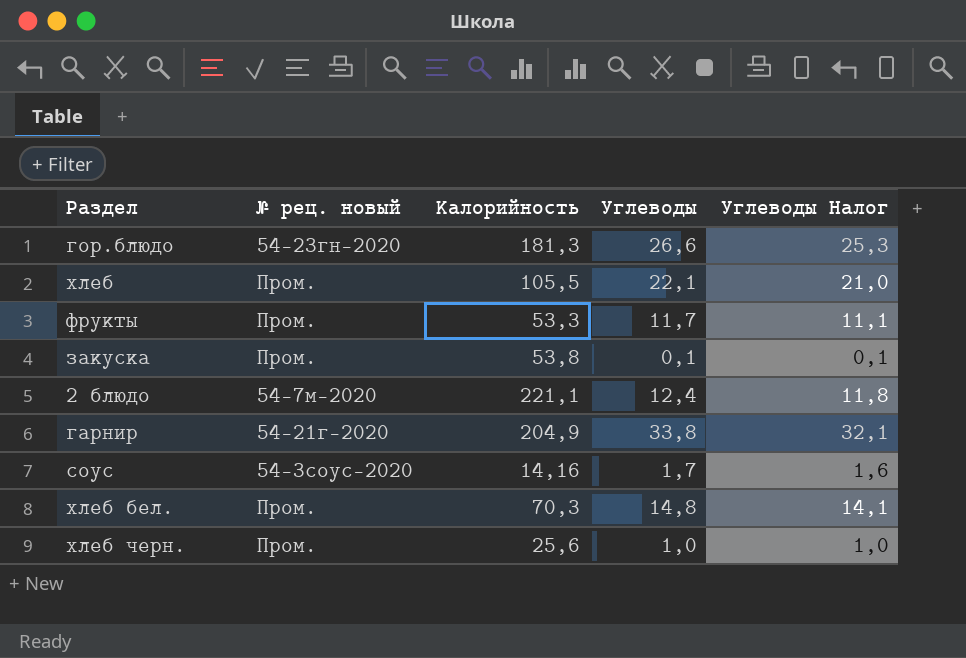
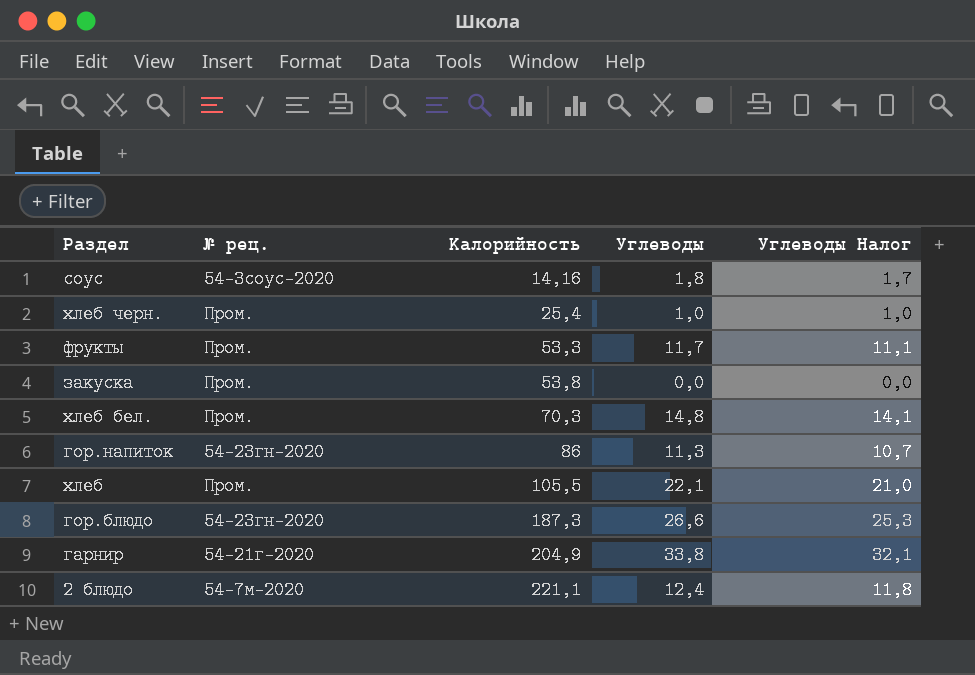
row order: none -> Калорийность ascending
column name: № рец. новый -> № рец.
соус | Углеводы: 1,7 -> 1,8
соус | Углеводы Налог: 1,6 -> 1,7
хлеб черн. | Калорийность: 25,6 -> 25,4
закуска | Углеводы: 0,1 -> 0,0
закуска | Углеводы Налог: 0,1 -> 0,0
row гор.напиток: none -> 54-23гн-2020 | 86 | 11,3 | 10,7
гор.блюдо | Калорийность: 181,3 -> 187,3

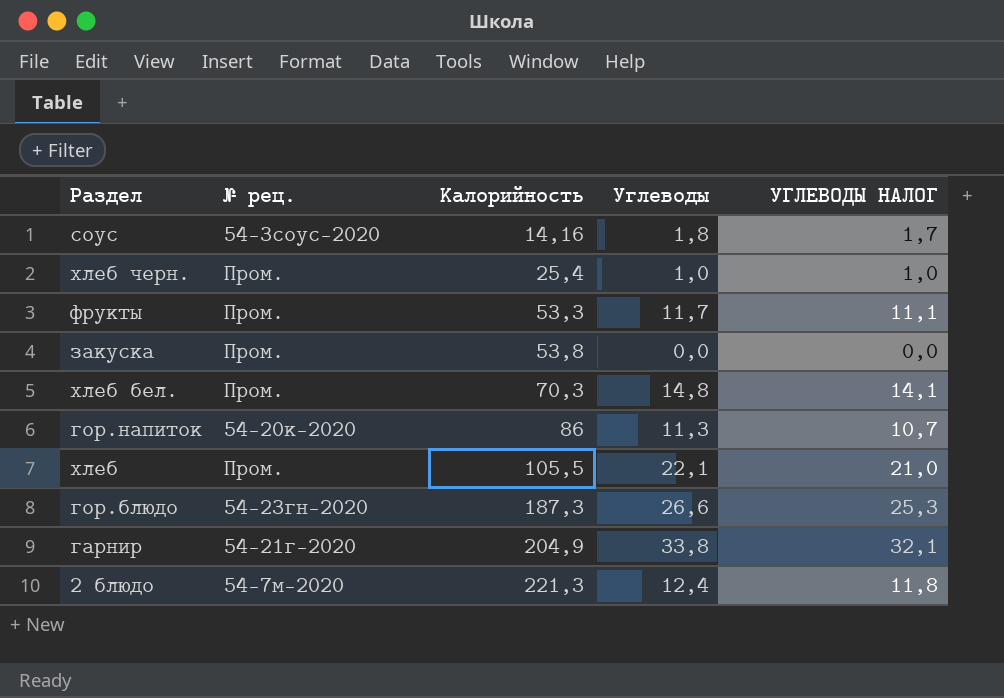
column name: Углеводы Налог -> УГЛЕВОДЫ НАЛОГ
гор.напиток | № рец.: 54-23гн-2020 -> 54-20к-2020
2 блюдо | Калорийность: 221,1 -> 221,3

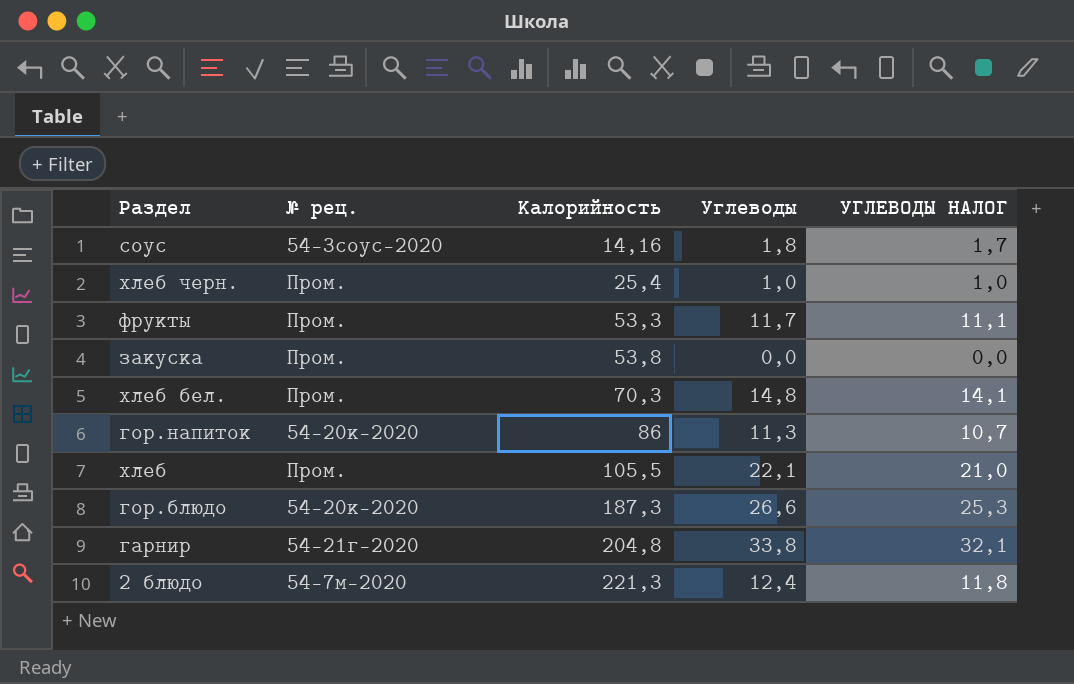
гор.блюдо | № рец.: 54-23гн-2020 -> 54-20к-2020
гарнир | Калорийность: 204,9 -> 204,8

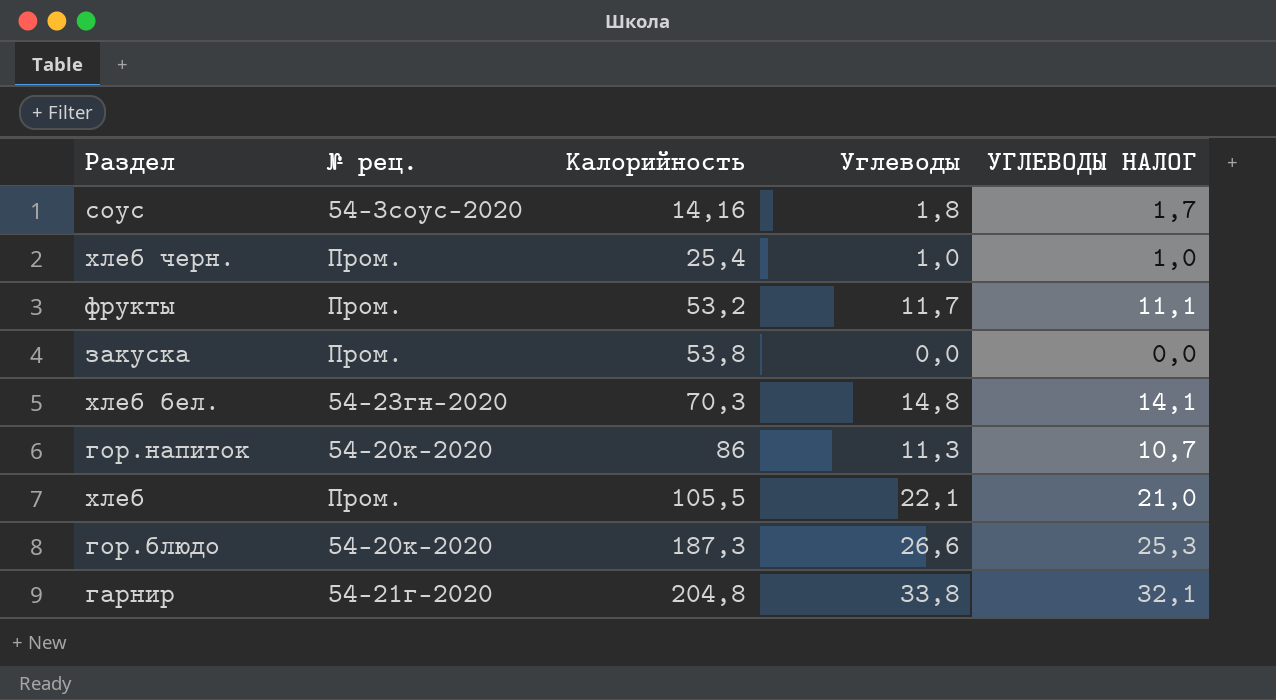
row 2 блюдо: 54-7м-2020 | 221,3 | 12,4 | 11,8 -> none
фрукты | Калорийность: 53,3 -> 53,2
хлеб бел. | № рец.: Пром. -> 54-23гн-2020

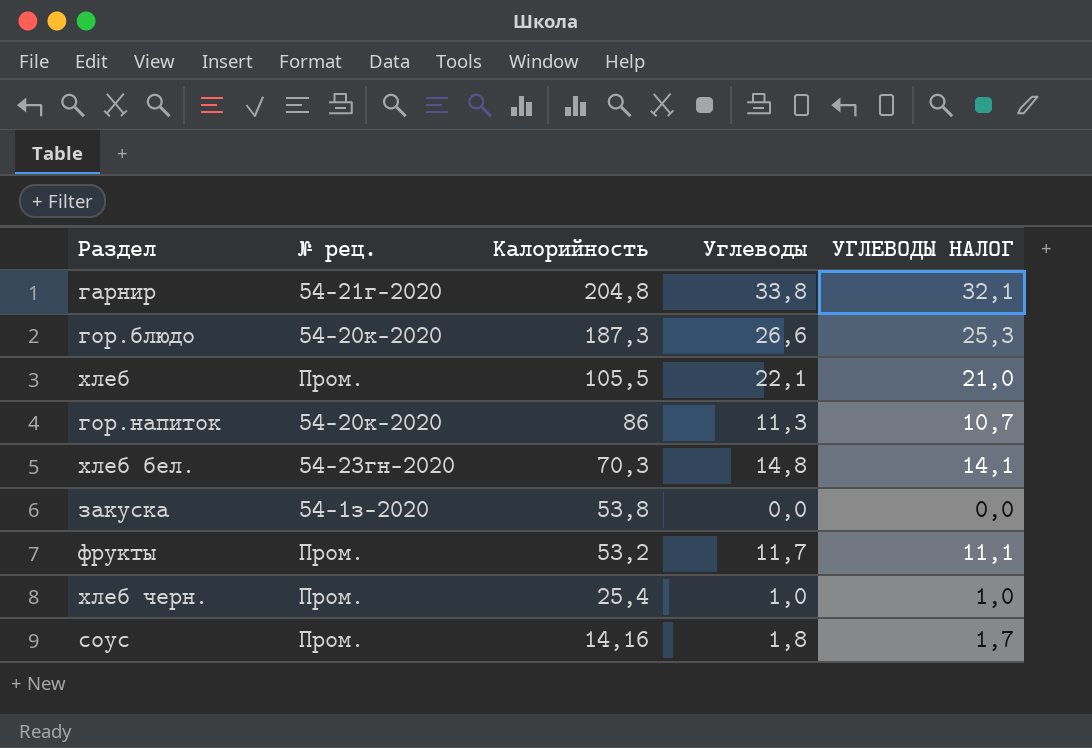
row order: Калорийность ascending -> Калорийность descending
закуска | № рец.: Пром. -> 54-1з-2020
соус | № рец.: 54-3соус-2020 -> Пром.

